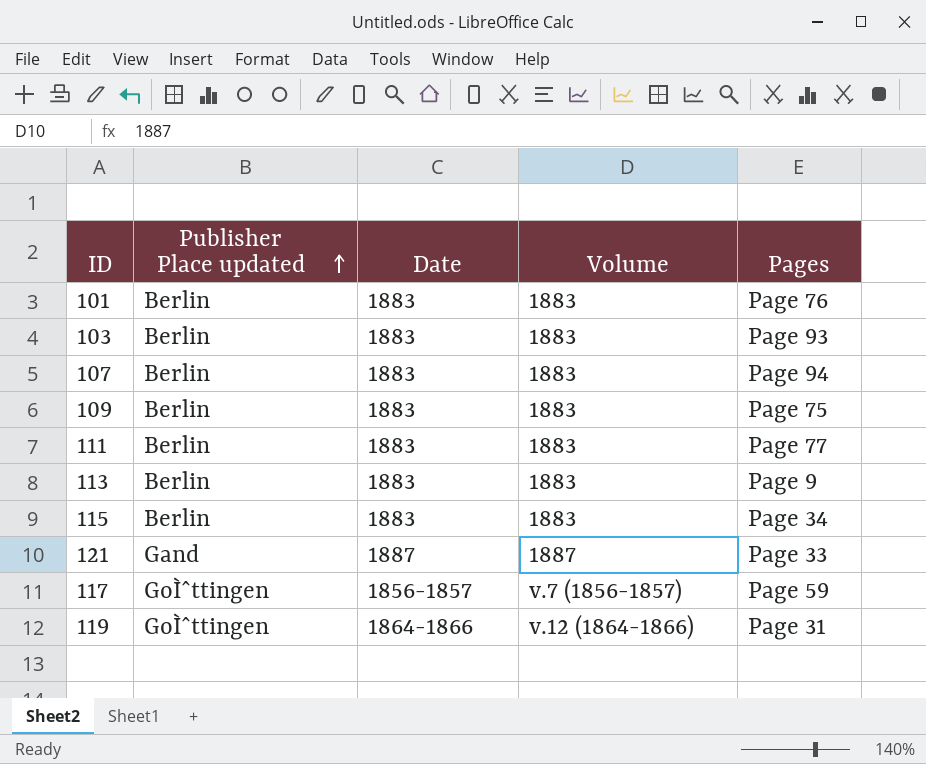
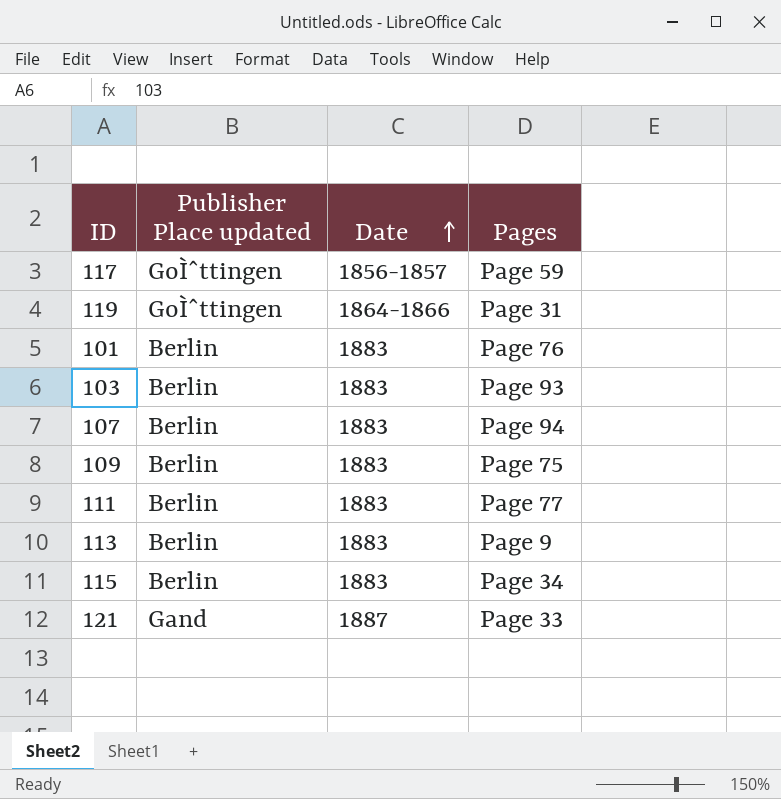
row order: Publisher Place updated ascending -> Date ascending
column Volume | position: 4 -> none

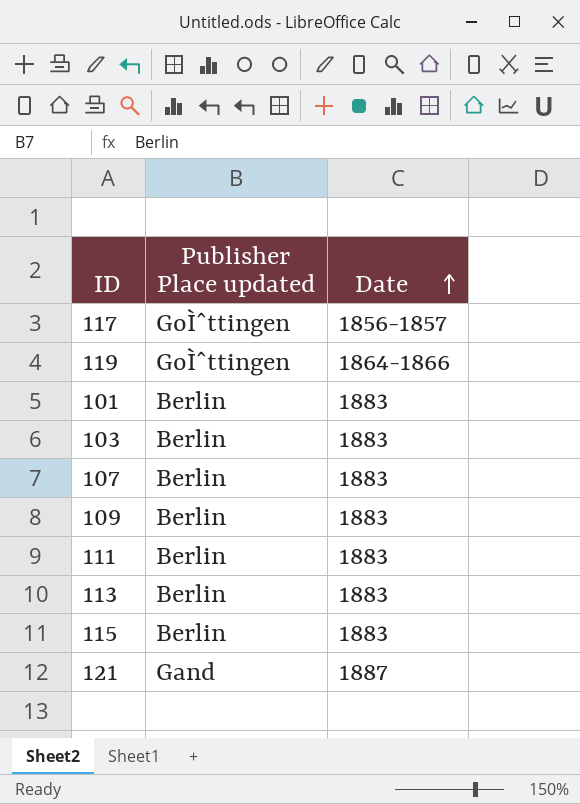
column Pages | position: 4 -> none

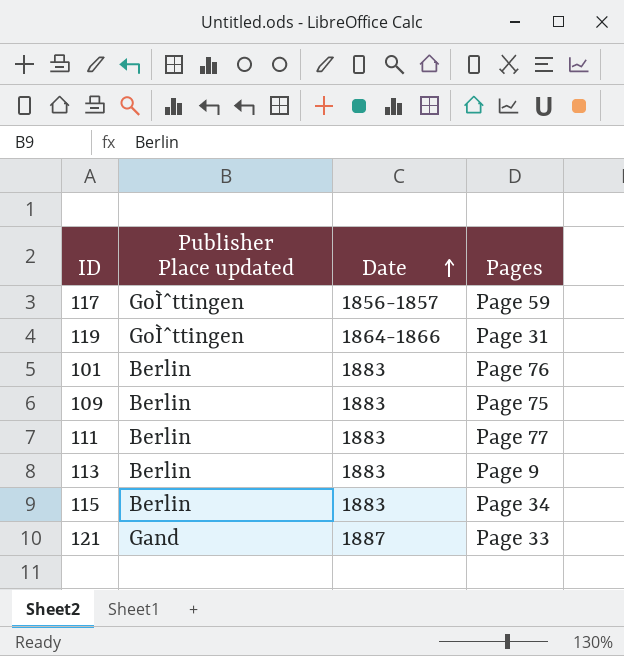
column Pages | position: none -> 4
row 103: Berlin | 1883 -> none
row 107: Berlin | 1883 -> none

